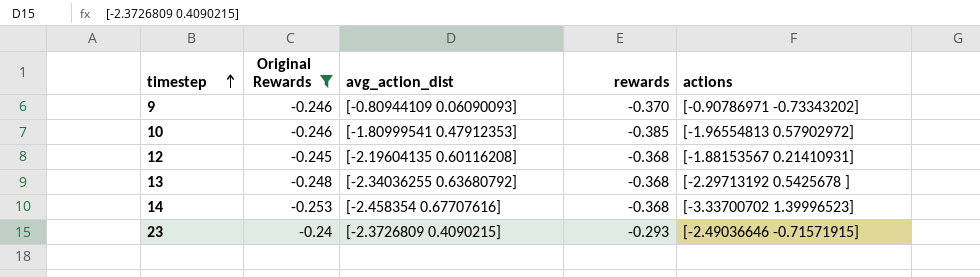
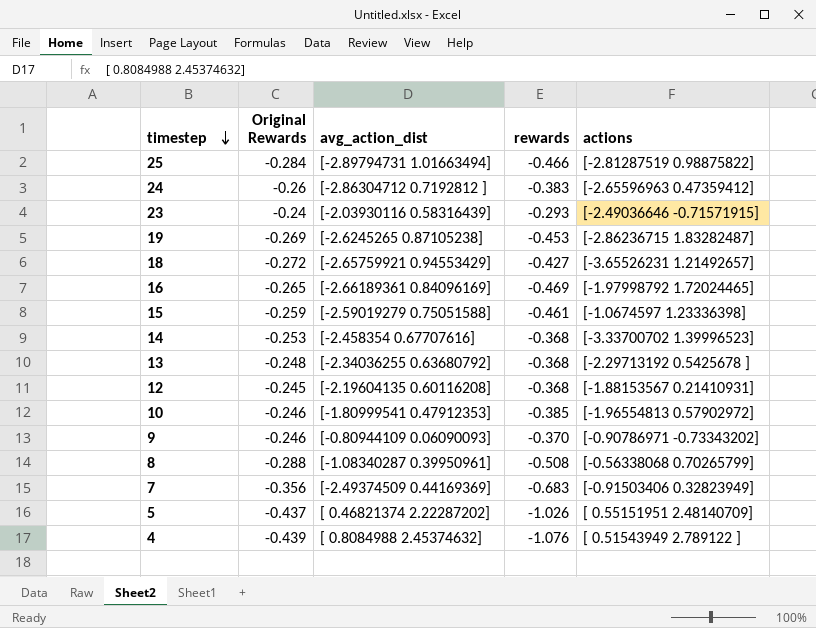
filter: Original Rewards >= -0.253 -> none
row order: timestep ascending -> timestep descending
23 | avg_action_dist: [-2.3726809 0.4090215] -> [-2.03930116 0.58316439]

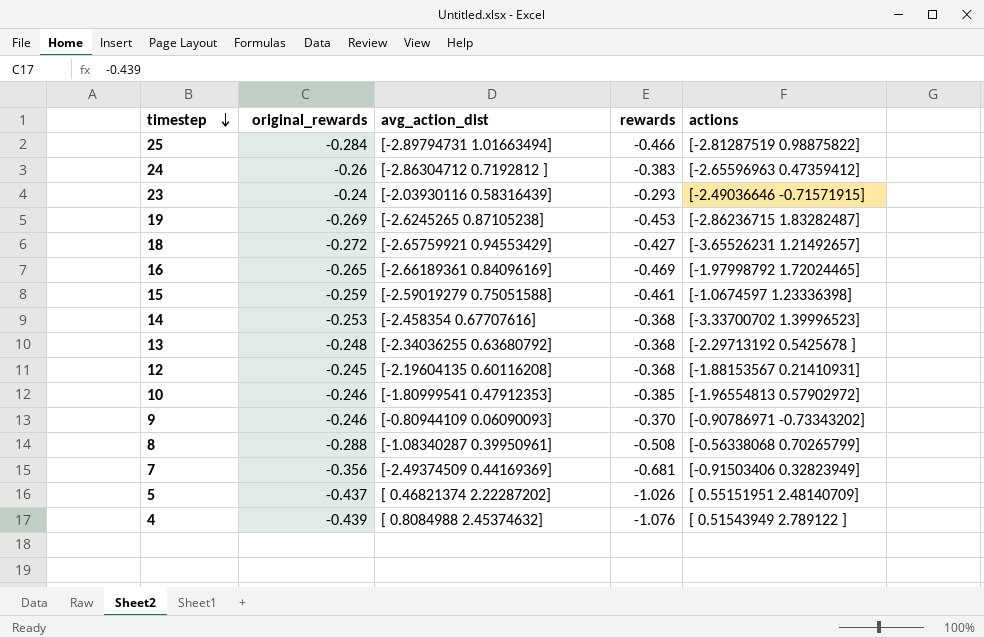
column name: Original Rewards -> original_rewards
7 | rewards: -0.683 -> -0.681

